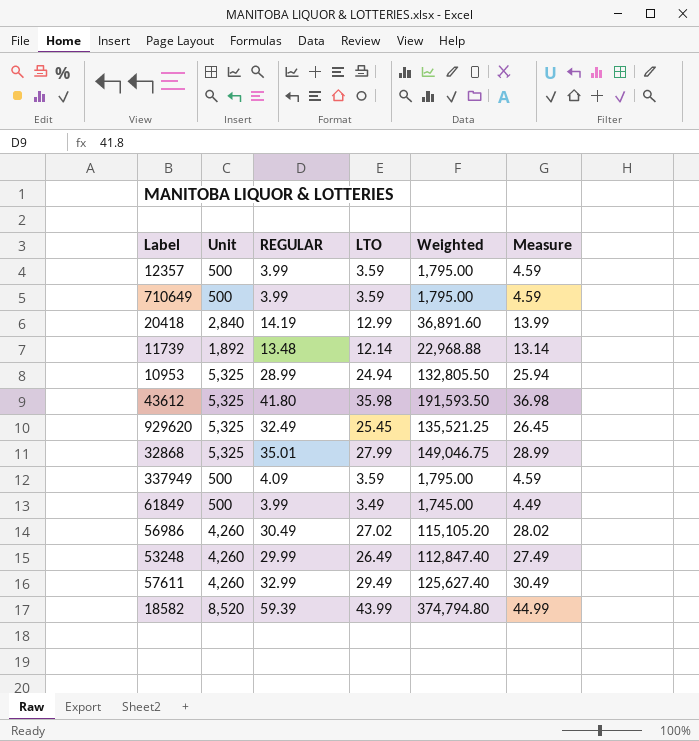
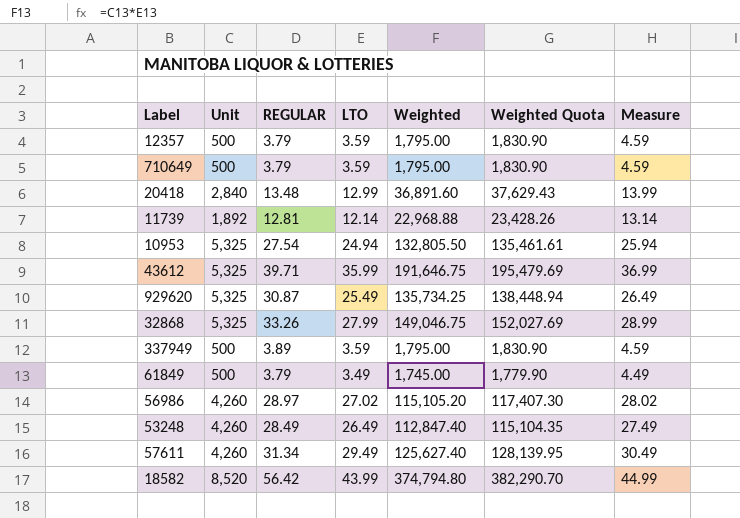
column Weighted Quota | formula: none -> [Weighted] * 1.02
12357 | REGULAR: 3.99 -> 3.79
710649 | REGULAR: 3.99 -> 3.79
20418 | REGULAR: 14.19 -> 13.48
11739 | REGULAR: 13.48 -> 12.81
10953 | REGULAR: 28.99 -> 27.54
43612 | REGULAR: 41.80 -> 39.71
43612 | LTO: 35.98 -> 35.99
43612 | Weighted: 191,593.50 -> 191,646.75
43612 | Measure: 36.98 -> 36.99
929620 | REGULAR: 32.49 -> 30.87
929620 | LTO: 25.45 -> 25.49
929620 | Weighted: 135,521.25 -> 135,734.25
929620 | Measure: 26.45 -> 26.49
32868 | REGULAR: 35.01 -> 33.26
337949 | REGULAR: 4.09 -> 3.89
61849 | REGULAR: 3.99 -> 3.79
56986 | REGULAR: 30.49 -> 28.97
53248 | REGULAR: 29.99 -> 28.49
57611 | REGULAR: 32.99 -> 31.34
18582 | REGULAR: 59.39 -> 56.42

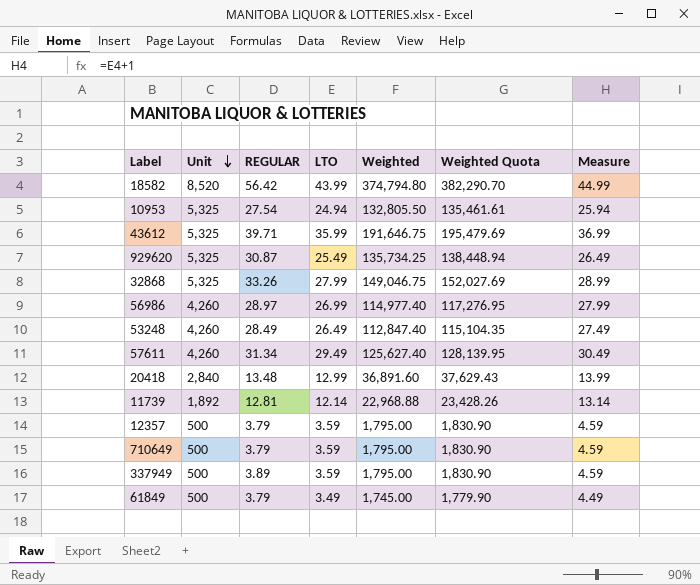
row order: none -> Unit descending
56986 | LTO: 27.02 -> 26.99
56986 | Weighted: 115,105.20 -> 114,977.40
56986 | Weighted Quota: 117,407.30 -> 117,276.95
56986 | Measure: 28.02 -> 27.99

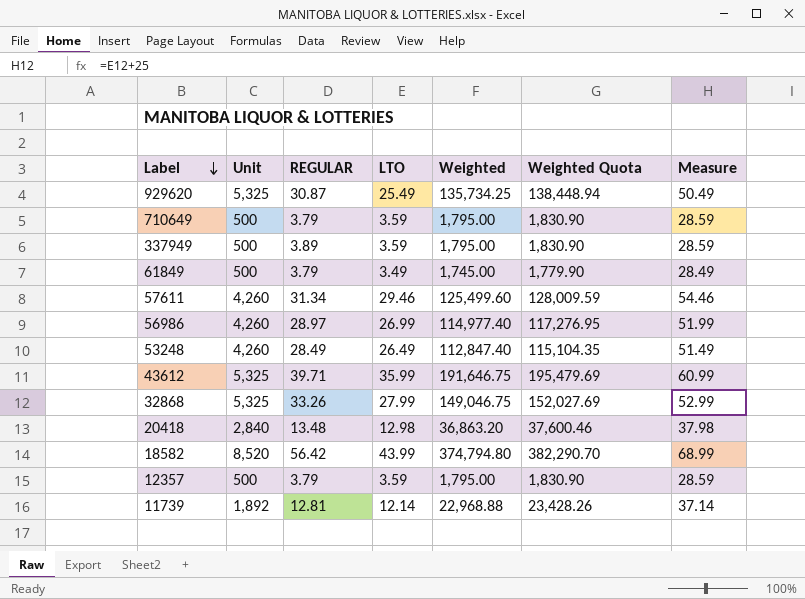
row order: Unit descending -> Label descending
column Measure | formula: [LTO] + 1 -> [LTO] + 25
row 10953: 5,325 | 27.54 | 24.94 | 132,805.50 | 135,461.61 | 25.94 -> none
57611 | LTO: 29.49 -> 29.46
57611 | Weighted: 125,627.40 -> 125,499.60
57611 | Weighted Quota: 128,139.95 -> 128,009.59
20418 | LTO: 12.99 -> 12.98
20418 | Weighted: 36,891.60 -> 36,863.20
20418 | Weighted Quota: 37,629.43 -> 37,600.46

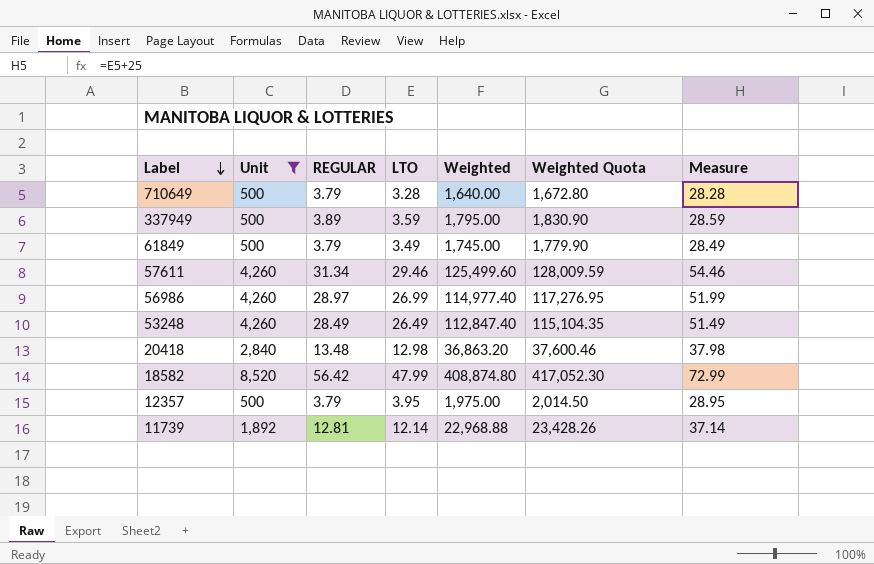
filter: none -> Unit != 5,325
710649 | LTO: 3.59 -> 3.28
710649 | Weighted: 1,795.00 -> 1,640.00
710649 | Weighted Quota: 1,830.90 -> 1,672.80
710649 | Measure: 28.59 -> 28.28
18582 | LTO: 43.99 -> 47.99
18582 | Weighted: 374,794.80 -> 408,874.80
18582 | Weighted Quota: 382,290.70 -> 417,052.30
18582 | Measure: 68.99 -> 72.99
12357 | LTO: 3.59 -> 3.95
12357 | Weighted: 1,795.00 -> 1,975.00
12357 | Weighted Quota: 1,830.90 -> 2,014.50
12357 | Measure: 28.59 -> 28.95

